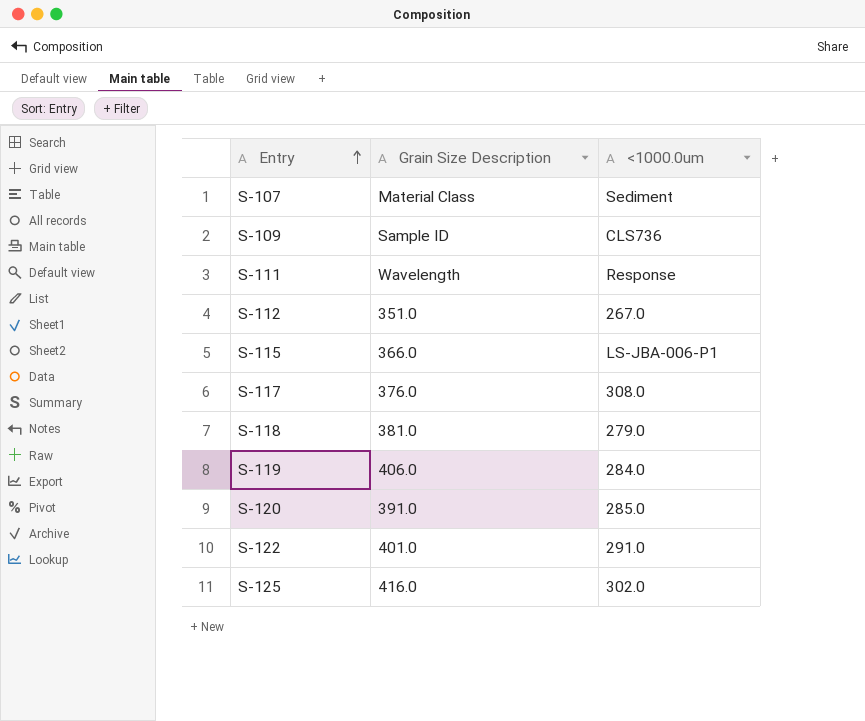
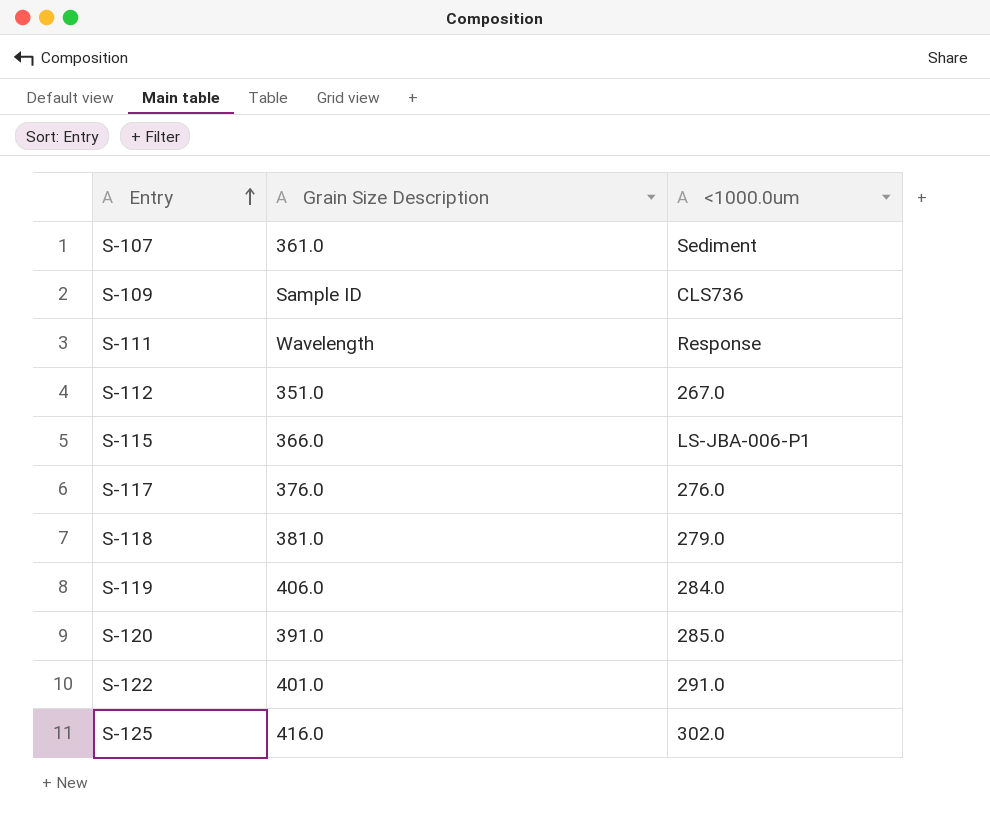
S-107 | Grain Size Description: Material Class -> 361.0
S-117 | <1000.0um: 308.0 -> 276.0

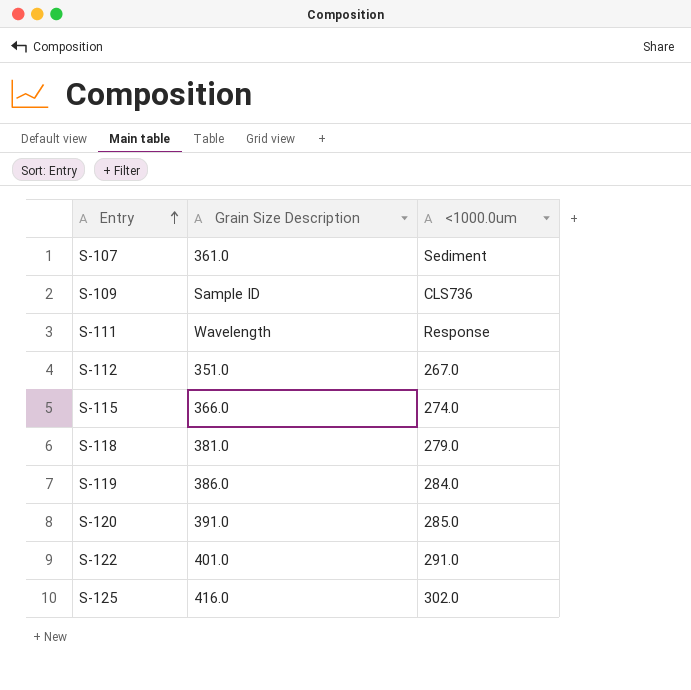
row S-117: 376.0 | 276.0 -> none
S-115 | <1000.0um: LS-JBA-006-P1 -> 274.0
S-119 | Grain Size Description: 406.0 -> 386.0

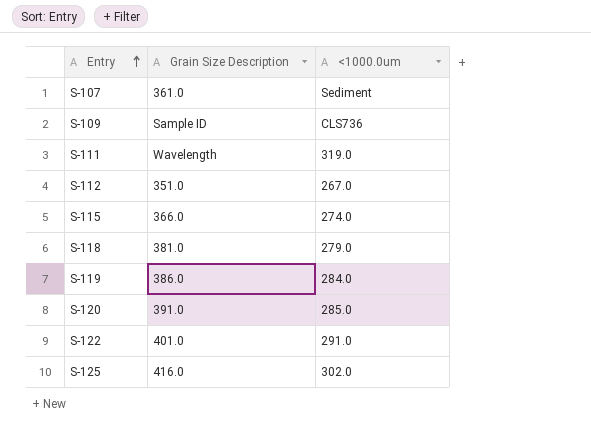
S-111 | <1000.0um: Response -> 319.0

